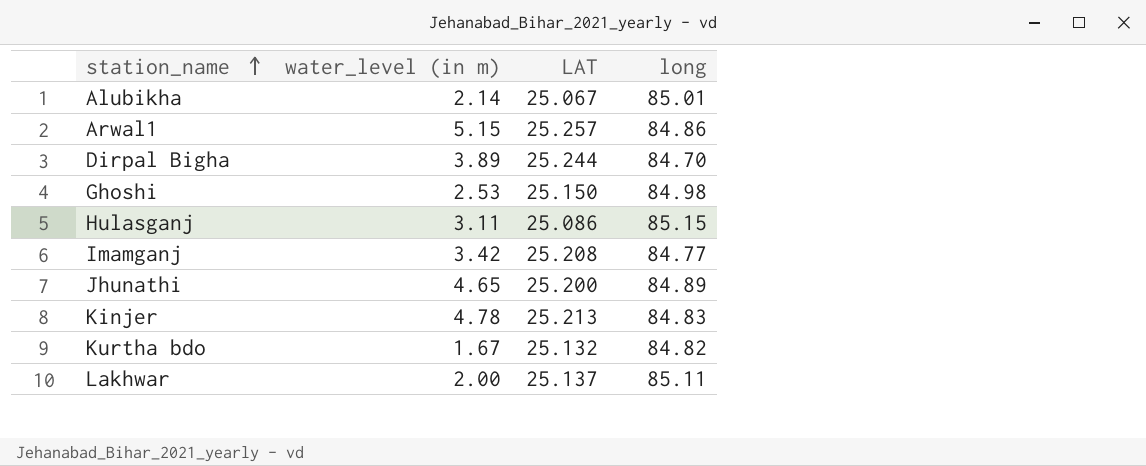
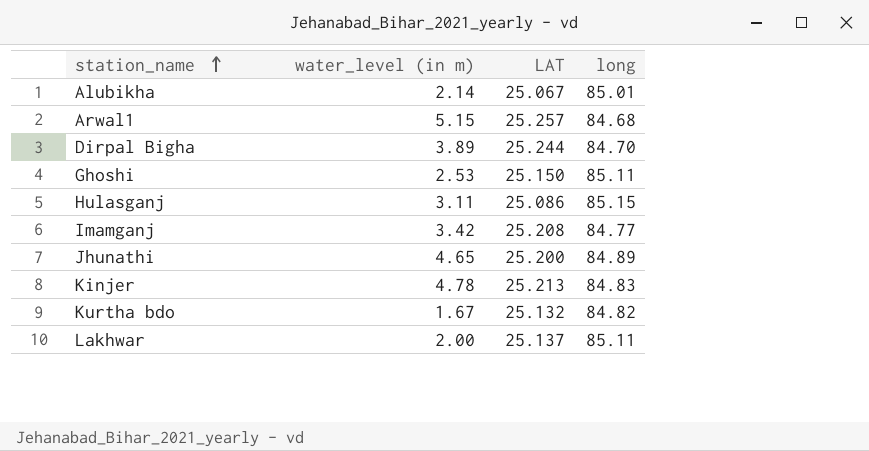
Arwal1 | long: 84.86 -> 84.68
Ghoshi | long: 84.98 -> 85.11

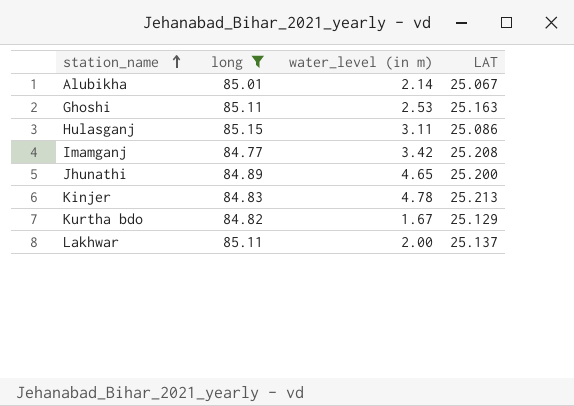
filter: none -> long >= 84.77
column long | position: 4 -> 2
Ghoshi | LAT: 25.150 -> 25.163
Kurtha bdo | LAT: 25.132 -> 25.129

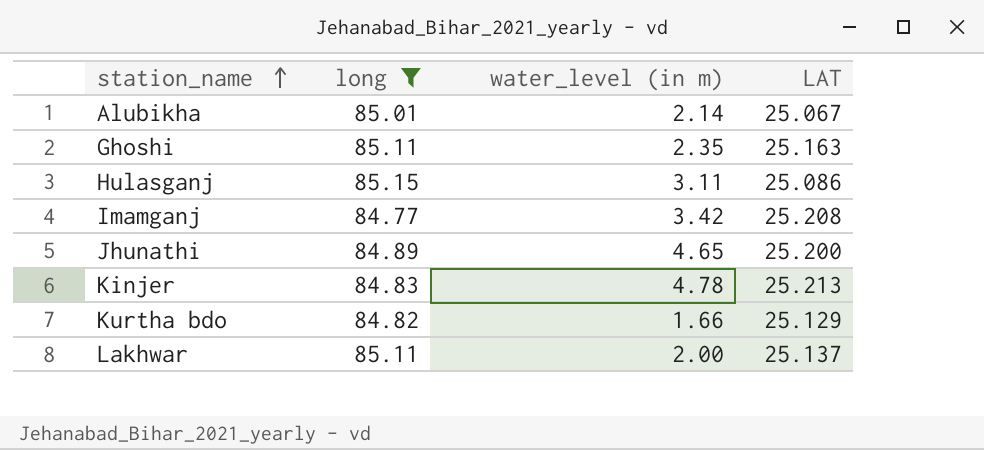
Ghoshi | water_level (in m): 2.53 -> 2.35
Kurtha bdo | water_level (in m): 1.67 -> 1.66

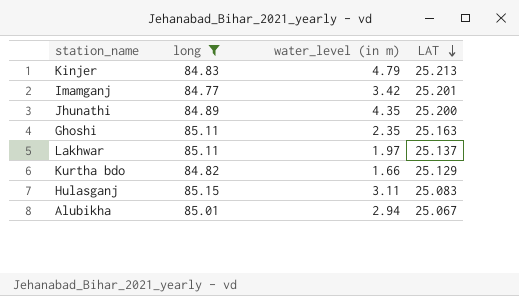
row order: station_name ascending -> LAT descending
Kinjer | water_level (in m): 4.78 -> 4.79
Imamganj | LAT: 25.208 -> 25.201
Jhunathi | water_level (in m): 4.65 -> 4.35
Lakhwar | water_level (in m): 2.00 -> 1.97
Hulasganj | LAT: 25.086 -> 25.083
Alubikha | water_level (in m): 2.14 -> 2.94

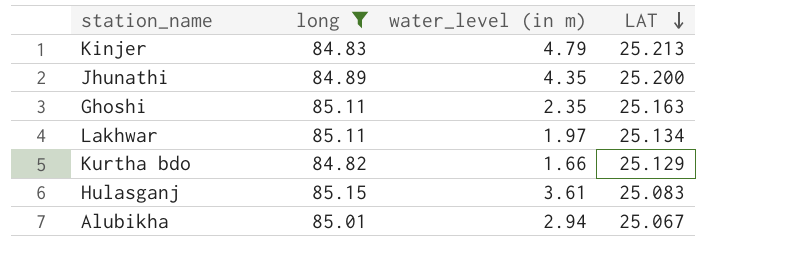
row Imamganj: 84.77 | 3.42 | 25.201 -> none
Lakhwar | LAT: 25.137 -> 25.134
Hulasganj | water_level (in m): 3.11 -> 3.61

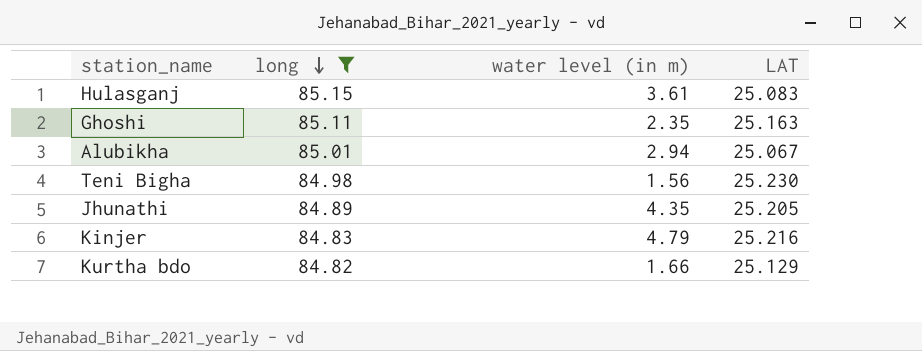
row order: LAT descending -> long descending
column name: water_level (in m) -> water level (in m)
row Lakhwar: 85.11 | 1.97 | 25.134 -> none
row Teni Bigha: none -> 84.98 | 1.56 | 25.230
Jhunathi | LAT: 25.200 -> 25.205
Kinjer | LAT: 25.213 -> 25.216

